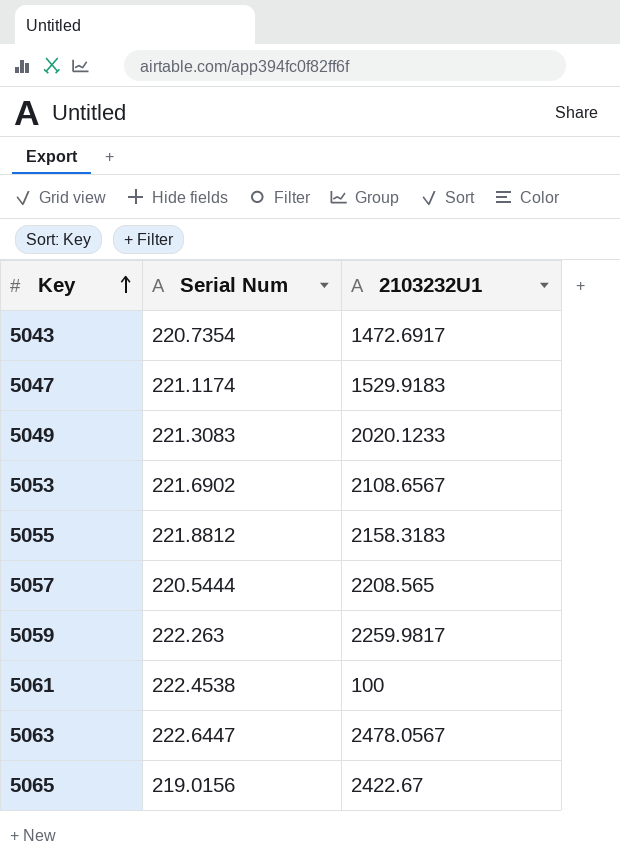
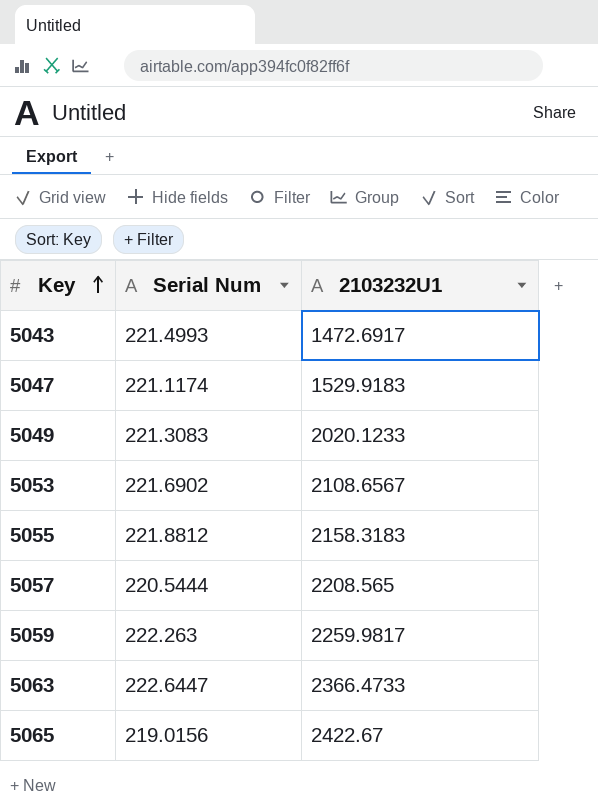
row 5061: 222.4538 | 100 -> none
5043 | Serial Num: 220.7354 -> 221.4993
5063 | 2103232U1: 2478.0567 -> 2366.4733

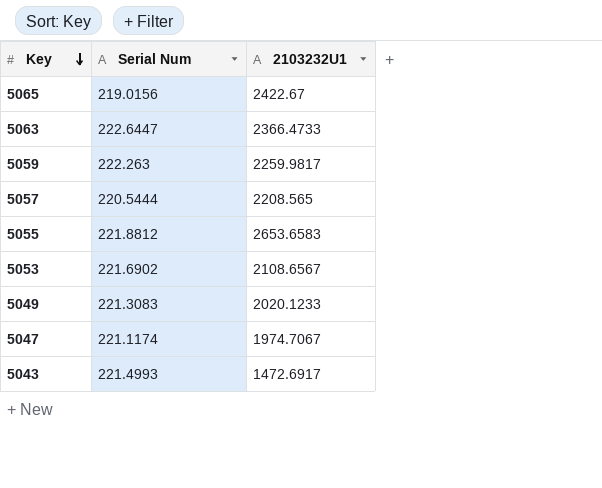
row order: Key ascending -> Key descending
5055 | 2103232U1: 2158.3183 -> 2653.6583
5047 | 2103232U1: 1529.9183 -> 1974.7067

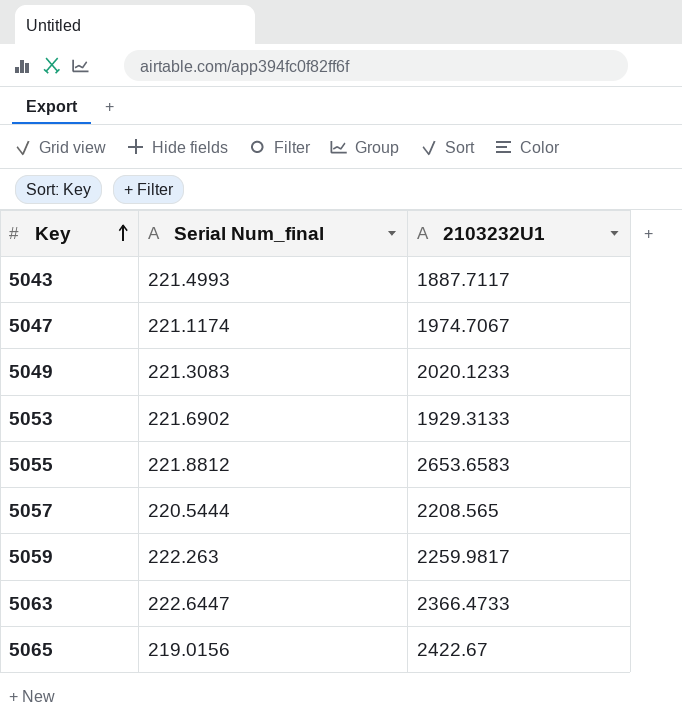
row order: Key descending -> Key ascending
column name: Serial Num -> Serial Num_final
5043 | 2103232U1: 1472.6917 -> 1887.7117
5053 | 2103232U1: 2108.6567 -> 1929.3133

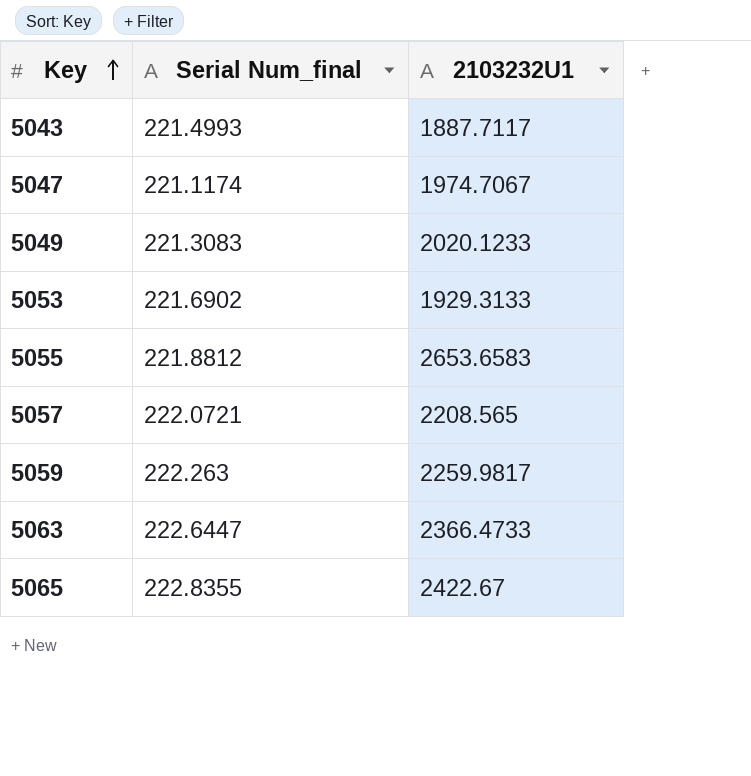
5057 | Serial Num_final: 220.5444 -> 222.0721
5065 | Serial Num_final: 219.0156 -> 222.8355

